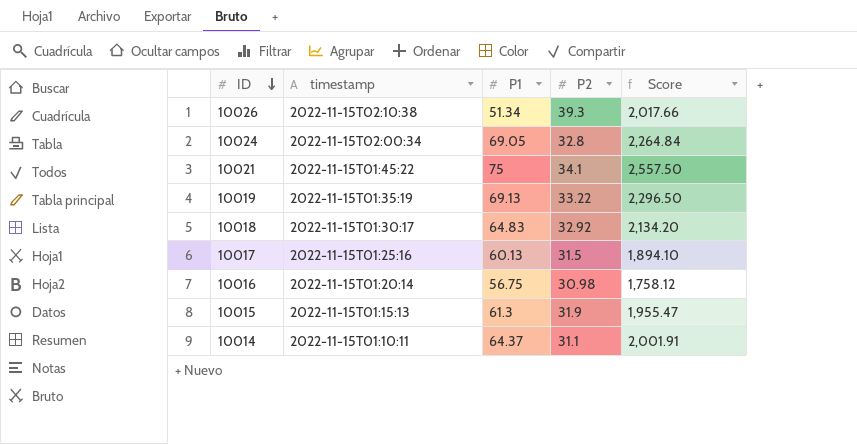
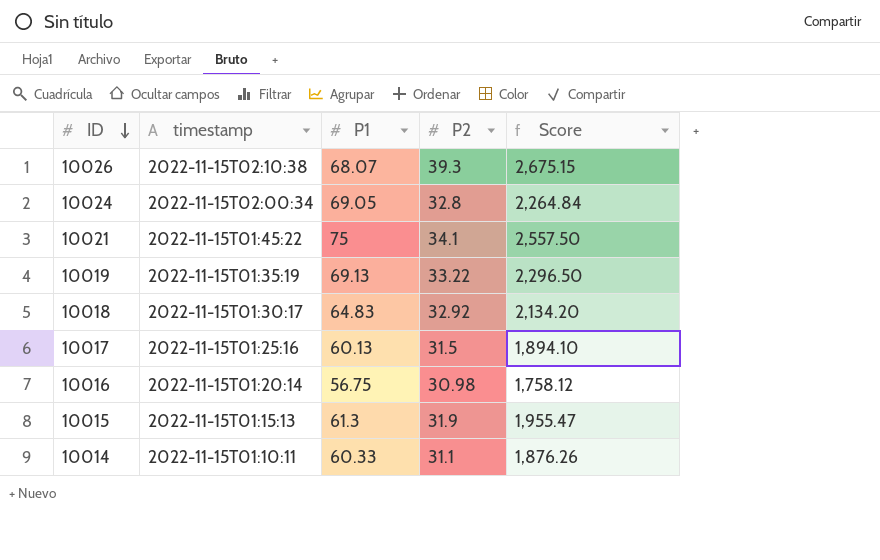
10026 | P1: 51.34 -> 68.07
10026 | Score: 2,017.66 -> 2,675.15
10014 | P1: 64.37 -> 60.33
10014 | Score: 2,001.91 -> 1,876.26

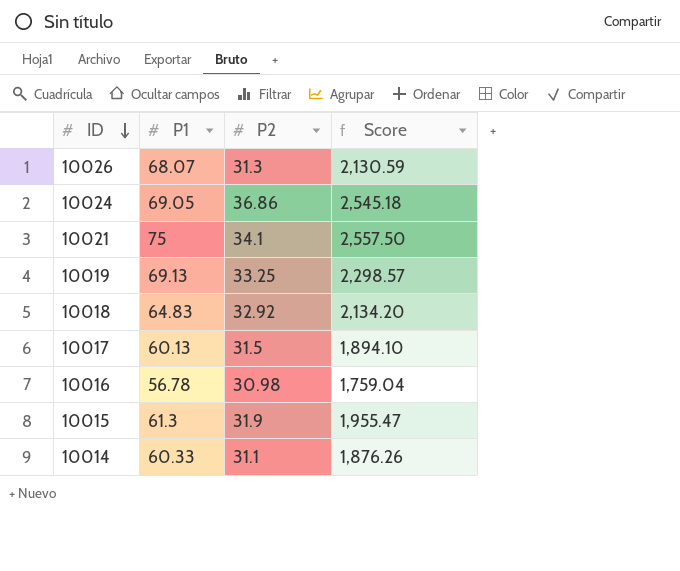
column timestamp | position: 2 -> none
10026 | P2: 39.3 -> 31.3
10026 | Score: 2,675.15 -> 2,130.59
10024 | P2: 32.8 -> 36.86
10024 | Score: 2,264.84 -> 2,545.18
10019 | P2: 33.22 -> 33.25
10019 | Score: 2,296.50 -> 2,298.57
10016 | P1: 56.75 -> 56.78
10016 | Score: 1,758.12 -> 1,759.04

